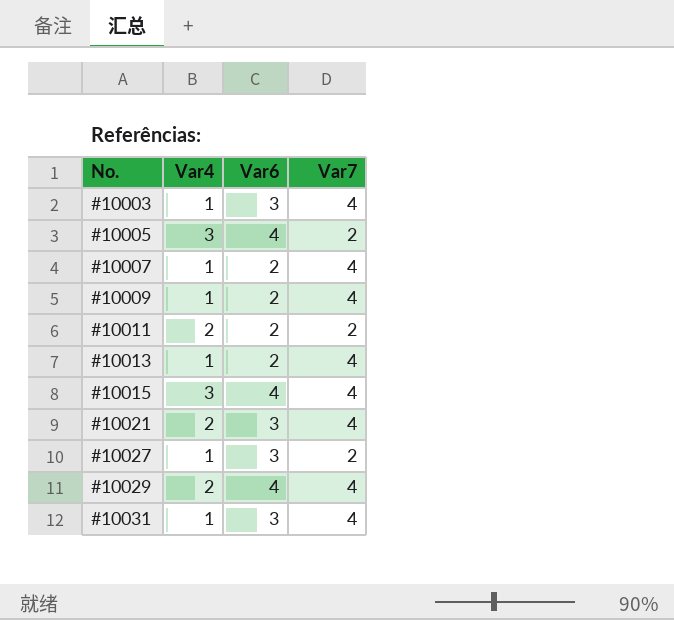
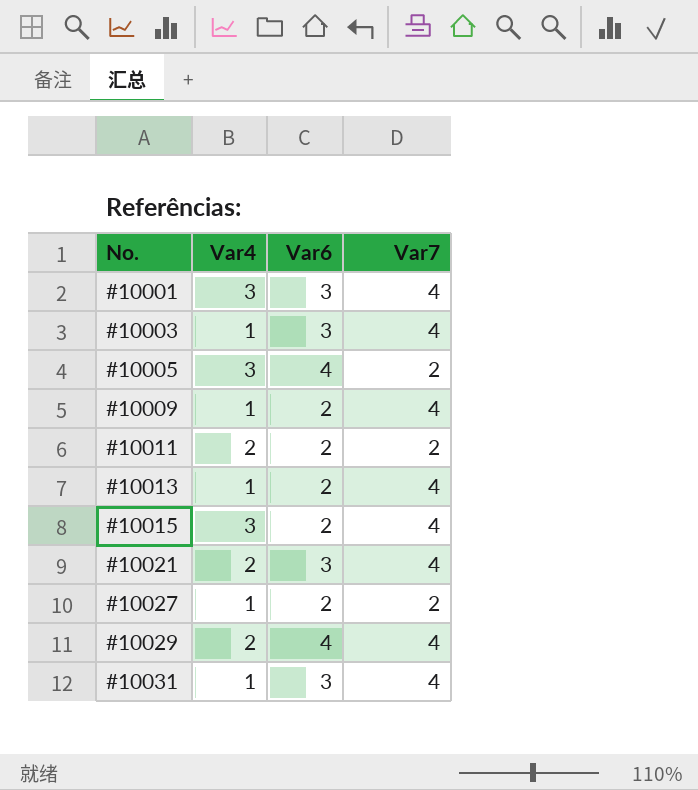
row #10007: 1 | 2 | 4 -> none
row #10001: none -> 3 | 3 | 4
#10015 | Var6: 4 -> 2
#10027 | Var6: 3 -> 2

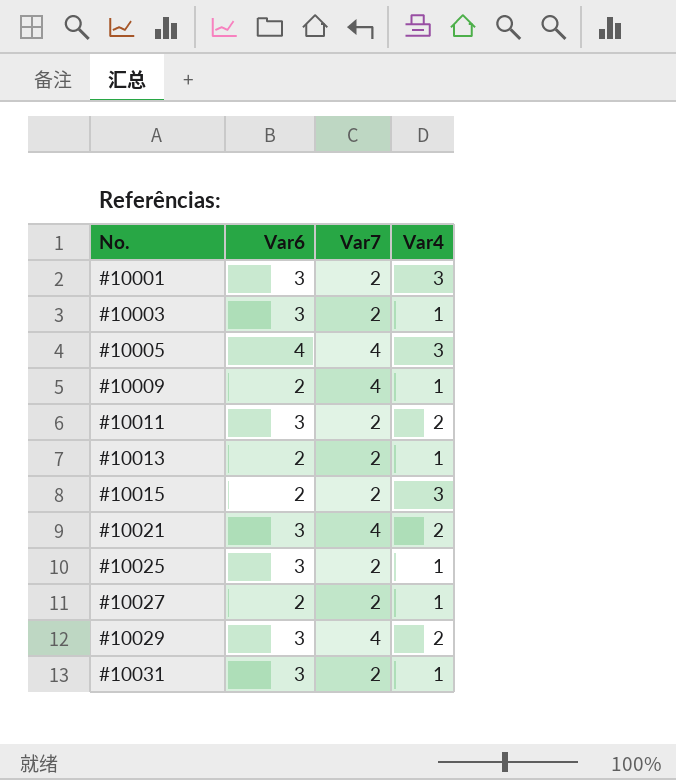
column Var4 | position: 2 -> 4
#10001 | Var7: 4 -> 2
#10003 | Var7: 4 -> 2
#10005 | Var7: 2 -> 4
#10011 | Var6: 2 -> 3
#10013 | Var7: 4 -> 2
#10015 | Var7: 4 -> 2
row #10025: none -> 3 | 2 | 1
#10029 | Var6: 4 -> 3
#10031 | Var7: 4 -> 2

